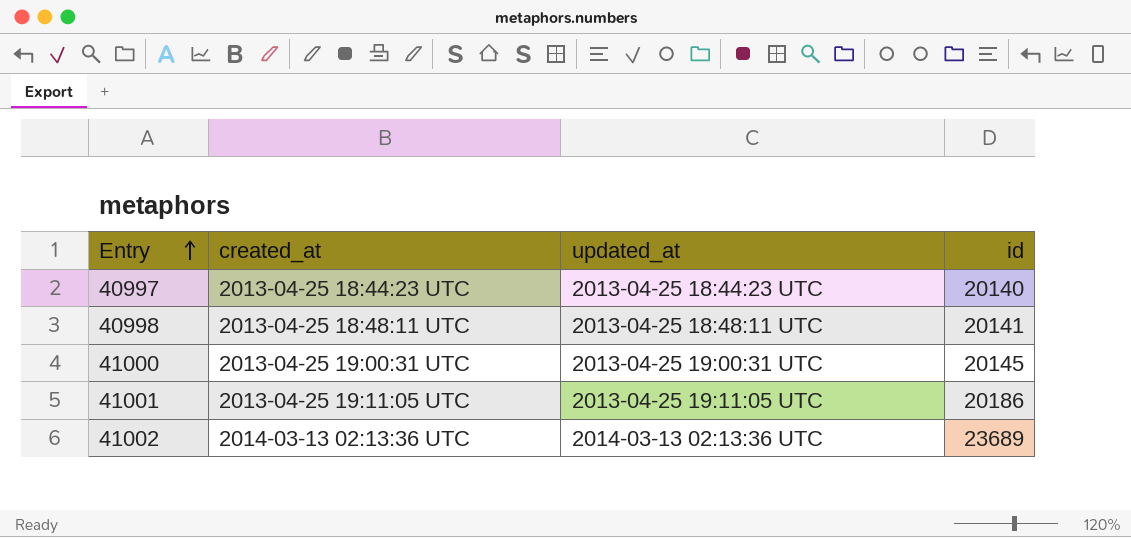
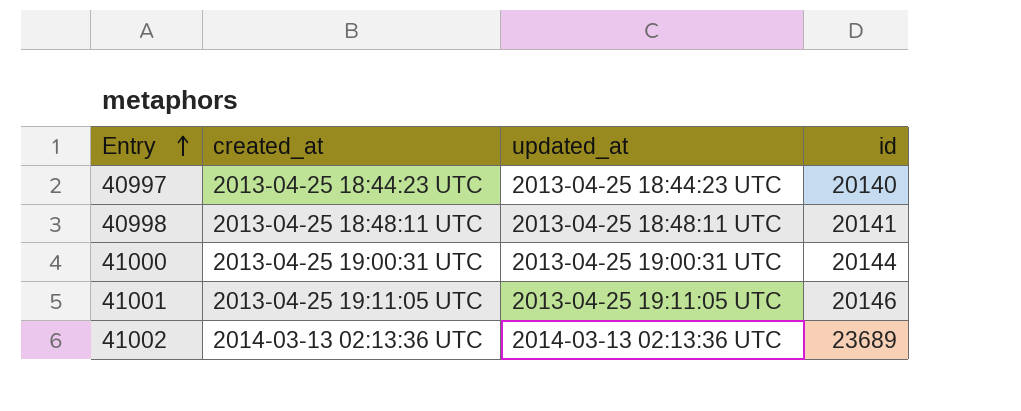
41000 | id: 20145 -> 20144
41001 | id: 20186 -> 20146

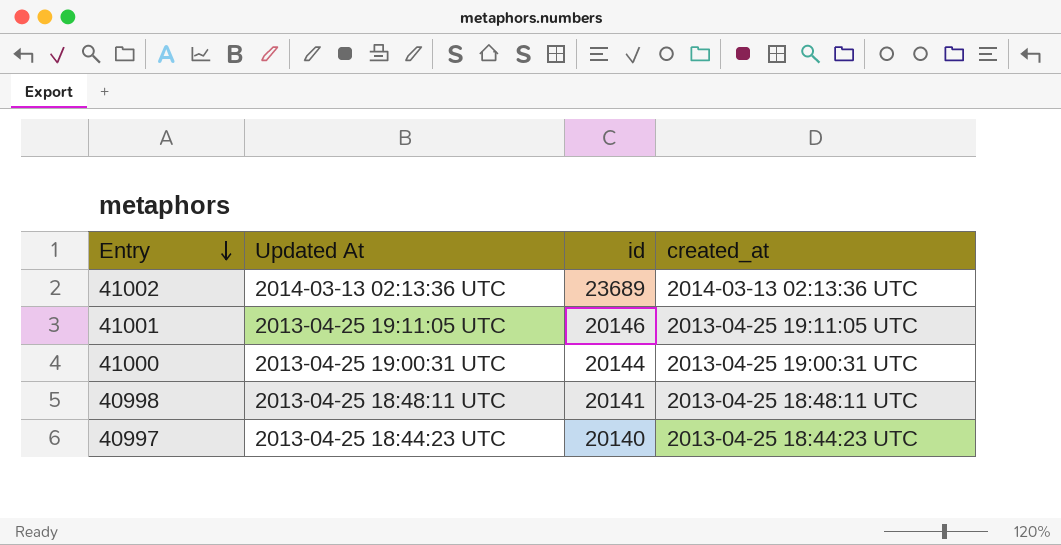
row order: Entry ascending -> Entry descending
column name: updated_at -> Updated At
column created_at | position: 2 -> 4

